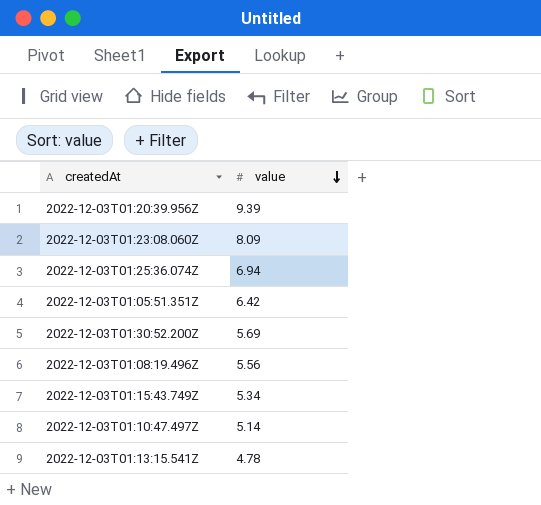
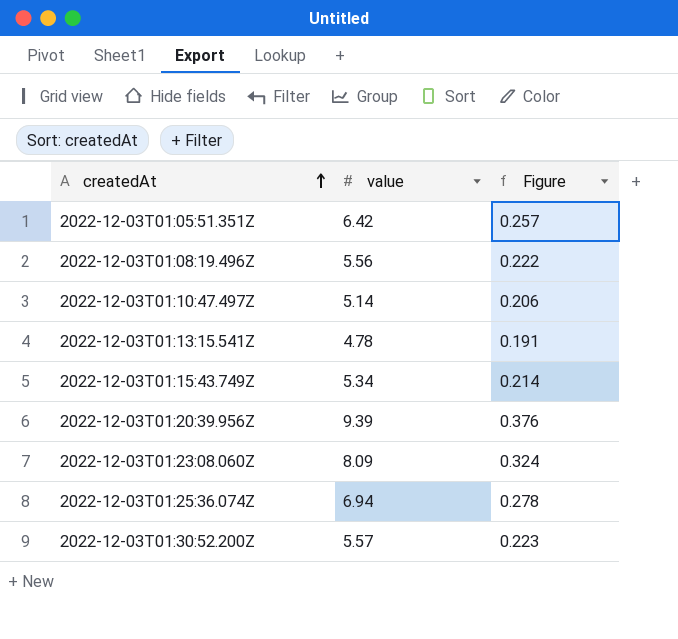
row order: value descending -> createdAt ascending
column Figure | formula: none -> [value] * 0.04
2022-12-03T01:30:52.200Z | value: 5.69 -> 5.57

